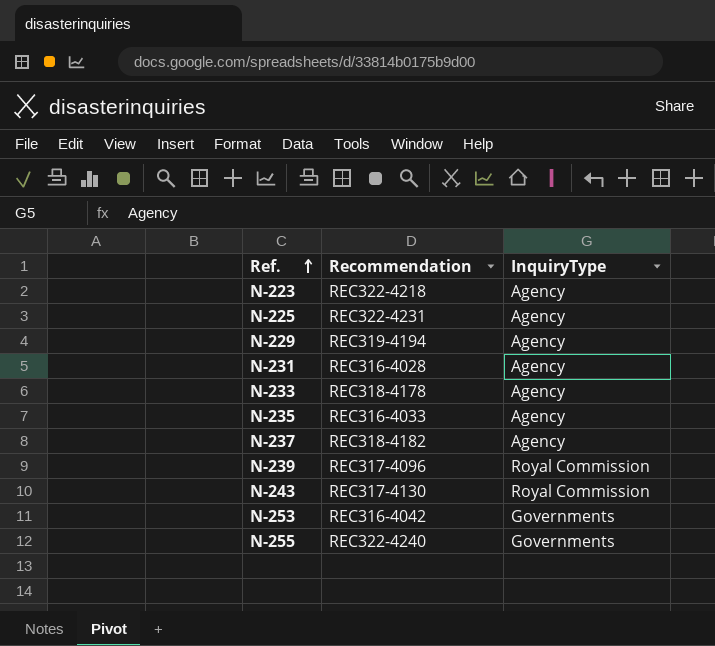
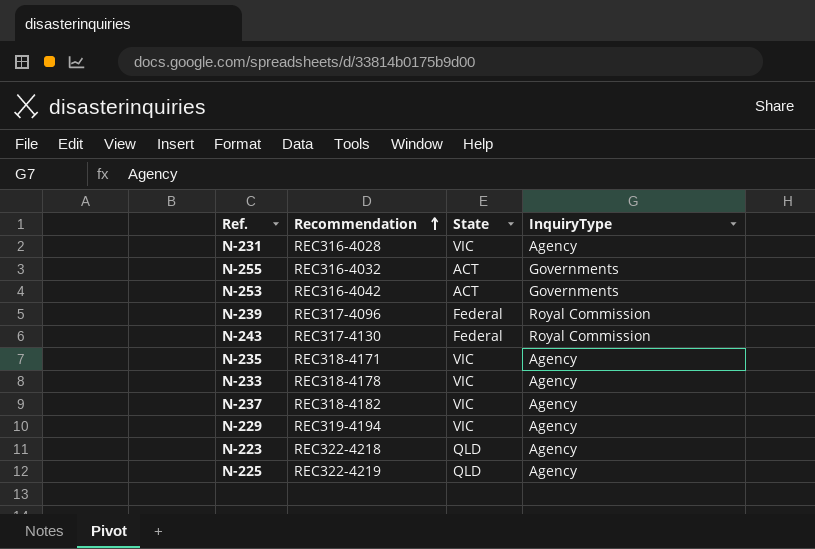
row order: Ref. ascending -> Recommendation ascending
column State | position: none -> 3
N-255 | Recommendation: REC322-4240 -> REC316-4032
N-235 | Recommendation: REC316-4033 -> REC318-4171
N-225 | Recommendation: REC322-4231 -> REC322-4219

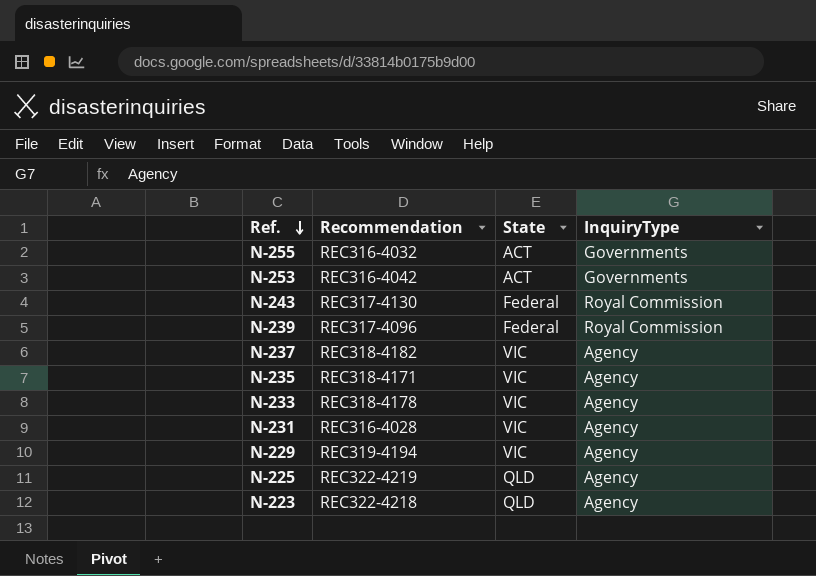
row order: Recommendation ascending -> Ref. descending

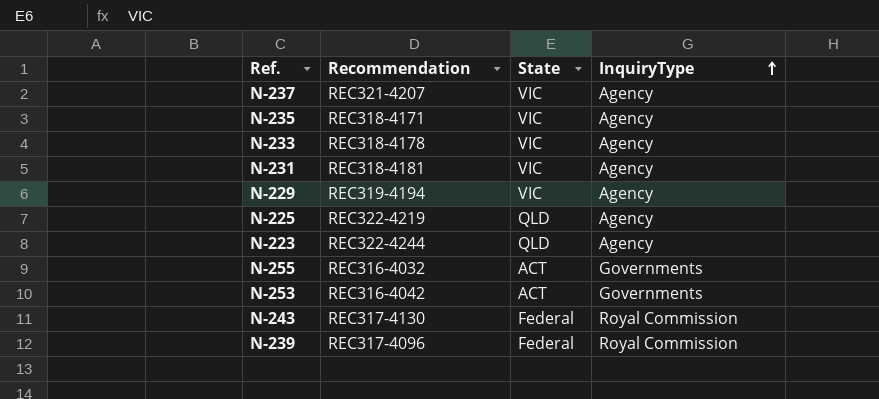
row order: Ref. descending -> InquiryType ascending
N-237 | Recommendation: REC318-4182 -> REC321-4207
N-231 | Recommendation: REC316-4028 -> REC318-4181
N-223 | Recommendation: REC322-4218 -> REC322-4244

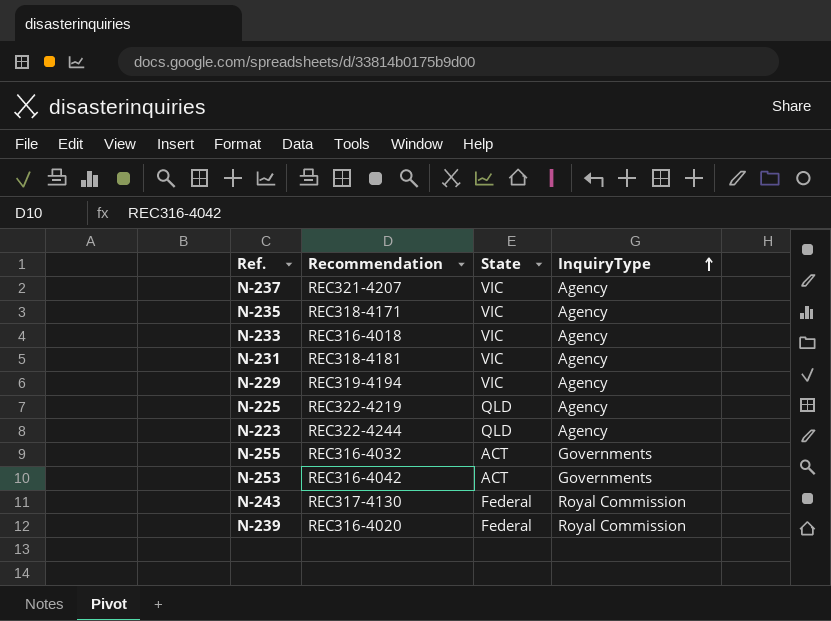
N-233 | Recommendation: REC318-4178 -> REC316-4018
N-239 | Recommendation: REC317-4096 -> REC316-4020

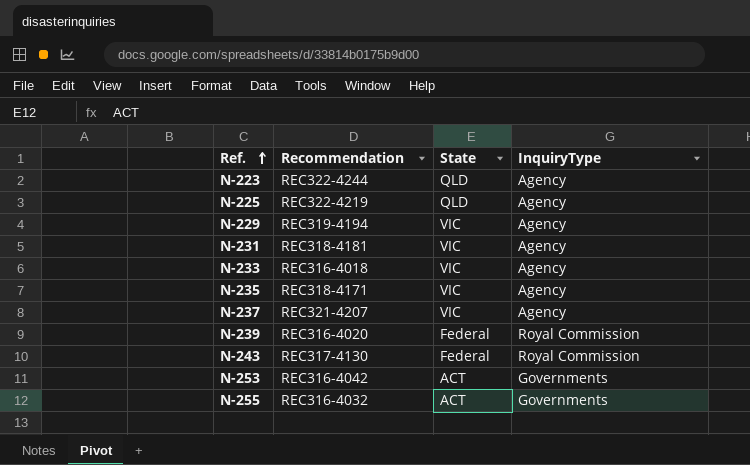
row order: InquiryType ascending -> Ref. ascending

